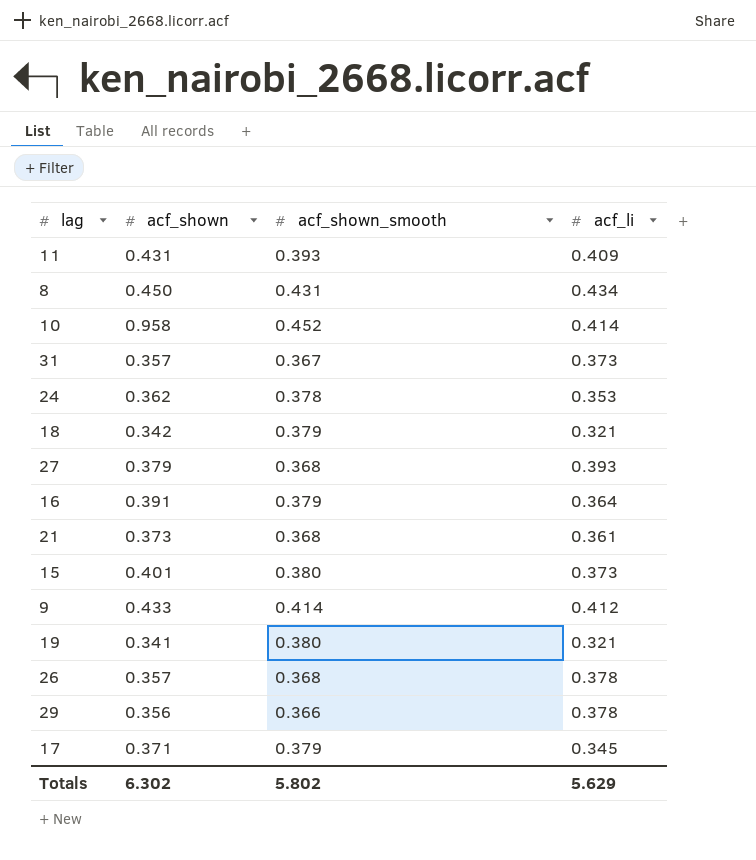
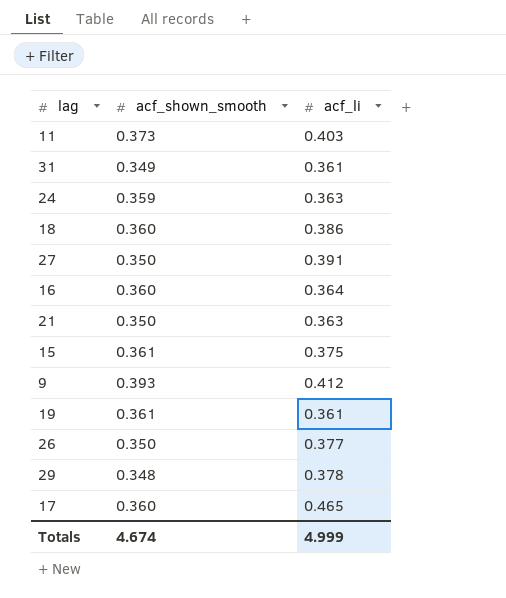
column acf_shown | position: 2 -> none
row 8: 0.450 | 0.431 | 0.434 -> none
row 10: 0.958 | 0.452 | 0.414 -> none
11 | acf_shown_smooth: 0.393 -> 0.373
11 | acf_li: 0.409 -> 0.403
31 | acf_shown_smooth: 0.367 -> 0.349
31 | acf_li: 0.373 -> 0.361
24 | acf_shown_smooth: 0.378 -> 0.359
24 | acf_li: 0.353 -> 0.363
18 | acf_shown_smooth: 0.379 -> 0.360
18 | acf_li: 0.321 -> 0.386
27 | acf_shown_smooth: 0.368 -> 0.350
27 | acf_li: 0.393 -> 0.391
16 | acf_shown_smooth: 0.379 -> 0.360
21 | acf_shown_smooth: 0.368 -> 0.350
21 | acf_li: 0.361 -> 0.363
15 | acf_shown_smooth: 0.380 -> 0.361
15 | acf_li: 0.373 -> 0.375
9 | acf_shown_smooth: 0.414 -> 0.393
19 | acf_shown_smooth: 0.380 -> 0.361
19 | acf_li: 0.321 -> 0.361
26 | acf_shown_smooth: 0.368 -> 0.350
26 | acf_li: 0.378 -> 0.377
29 | acf_shown_smooth: 0.366 -> 0.348
17 | acf_shown_smooth: 0.379 -> 0.360
17 | acf_li: 0.345 -> 0.465
Totals | acf_shown_smooth: 5.802 -> 4.674
Totals | acf_li: 5.629 -> 4.999

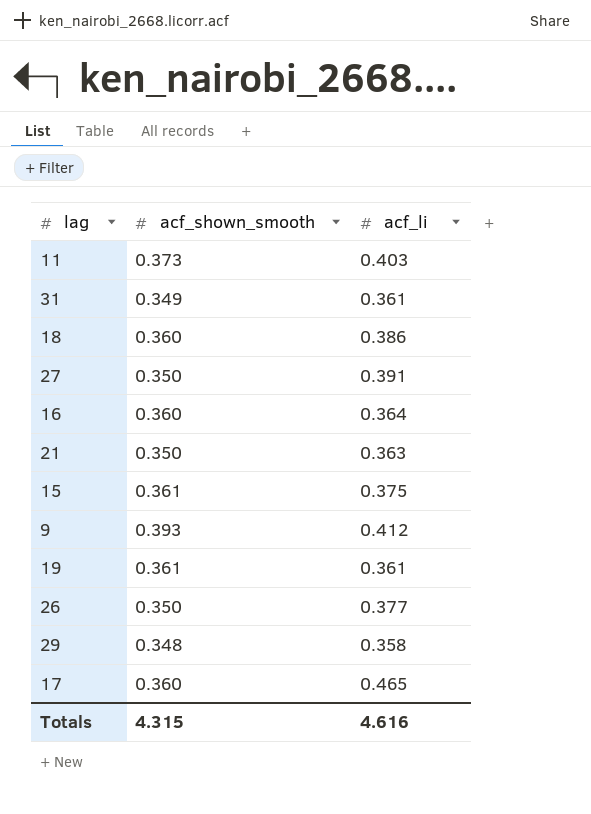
row 24: 0.359 | 0.363 -> none
29 | acf_li: 0.378 -> 0.358
Totals | acf_shown_smooth: 4.674 -> 4.315
Totals | acf_li: 4.999 -> 4.616

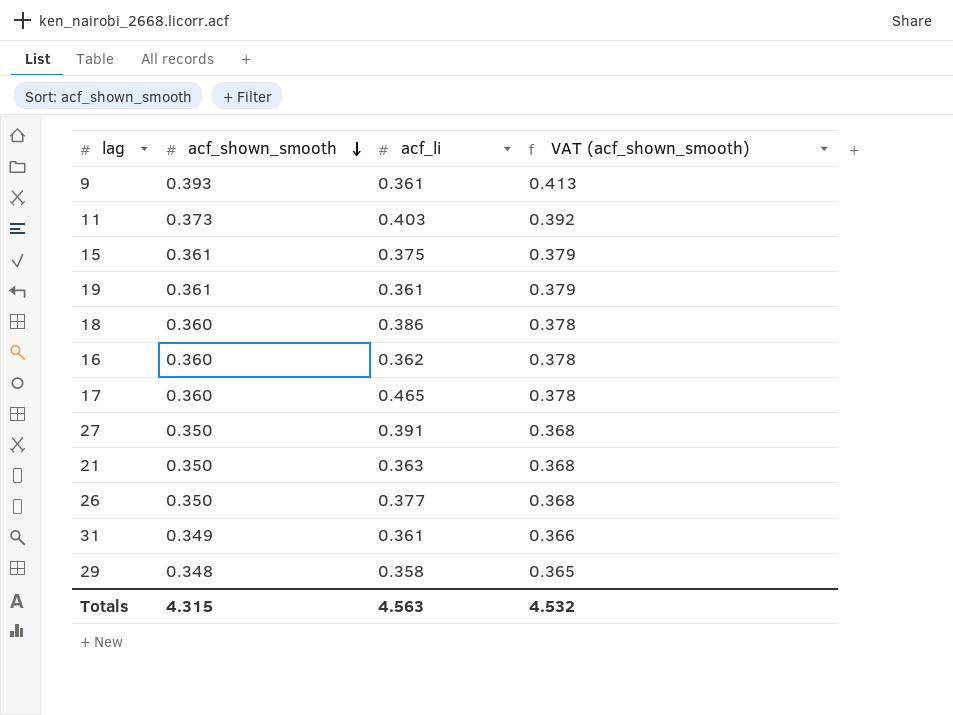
row order: none -> acf_shown_smooth descending
column VAT (acf_shown_smooth) | formula: none -> [acf_shown_smooth] * 1.05
9 | acf_li: 0.412 -> 0.361
16 | acf_li: 0.364 -> 0.362
Totals | acf_li: 4.616 -> 4.563

